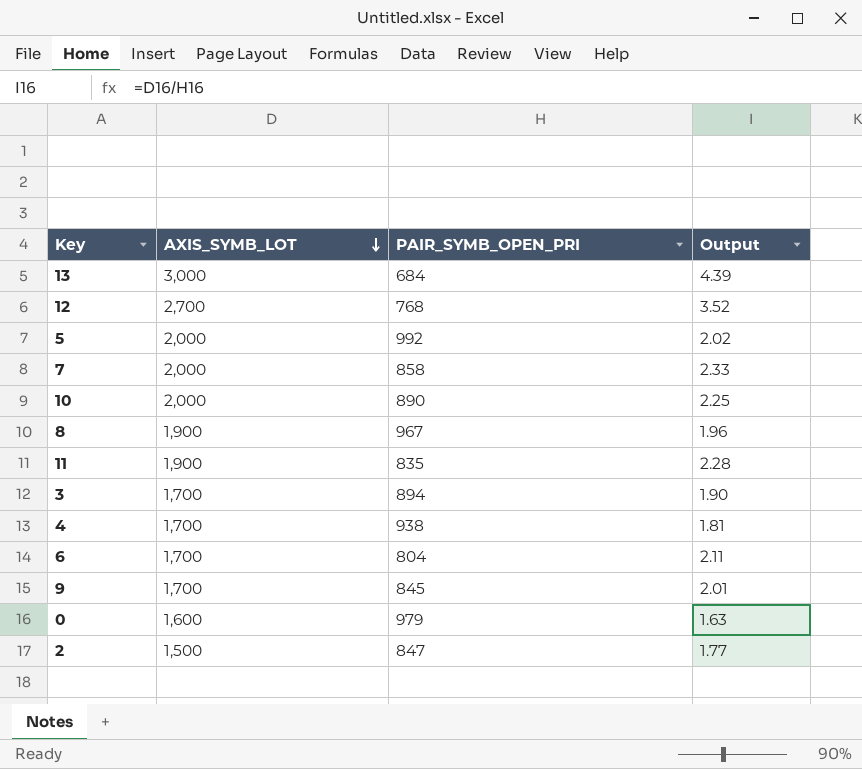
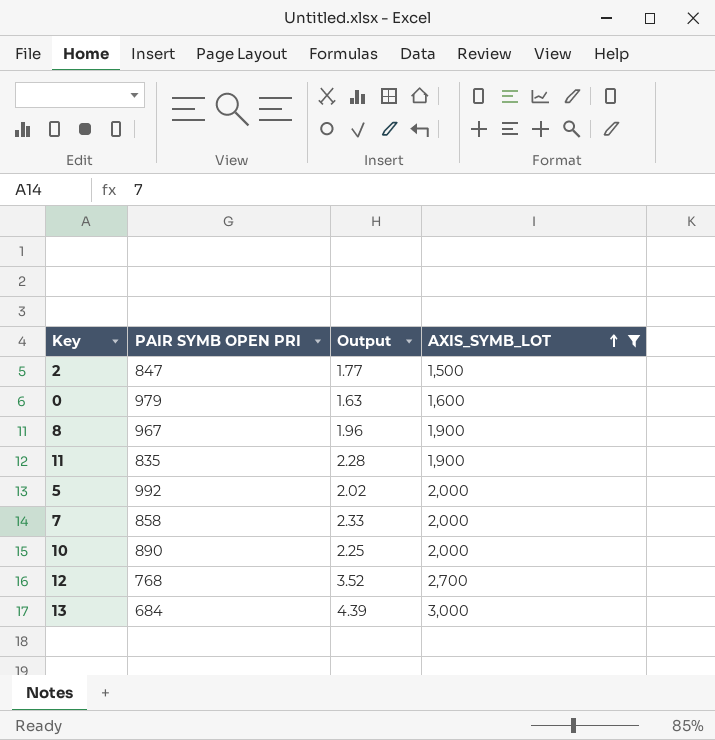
filter: none -> AXIS_SYMB_LOT != 1,700
row order: AXIS_SYMB_LOT descending -> AXIS_SYMB_LOT ascending
column name: PAIR_SYMB_OPEN_PRI -> PAIR SYMB OPEN PRI
column AXIS_SYMB_LOT | position: 2 -> 4

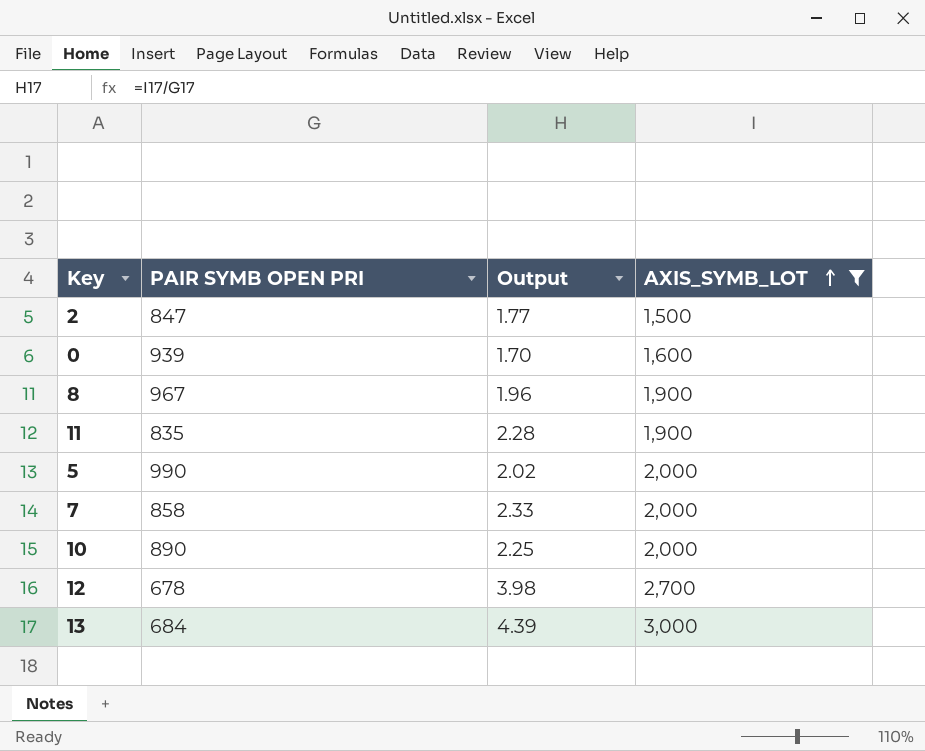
0 | PAIR SYMB OPEN PRI: 979 -> 939
0 | Output: 1.63 -> 1.70
5 | PAIR SYMB OPEN PRI: 992 -> 990
12 | PAIR SYMB OPEN PRI: 768 -> 678
12 | Output: 3.52 -> 3.98

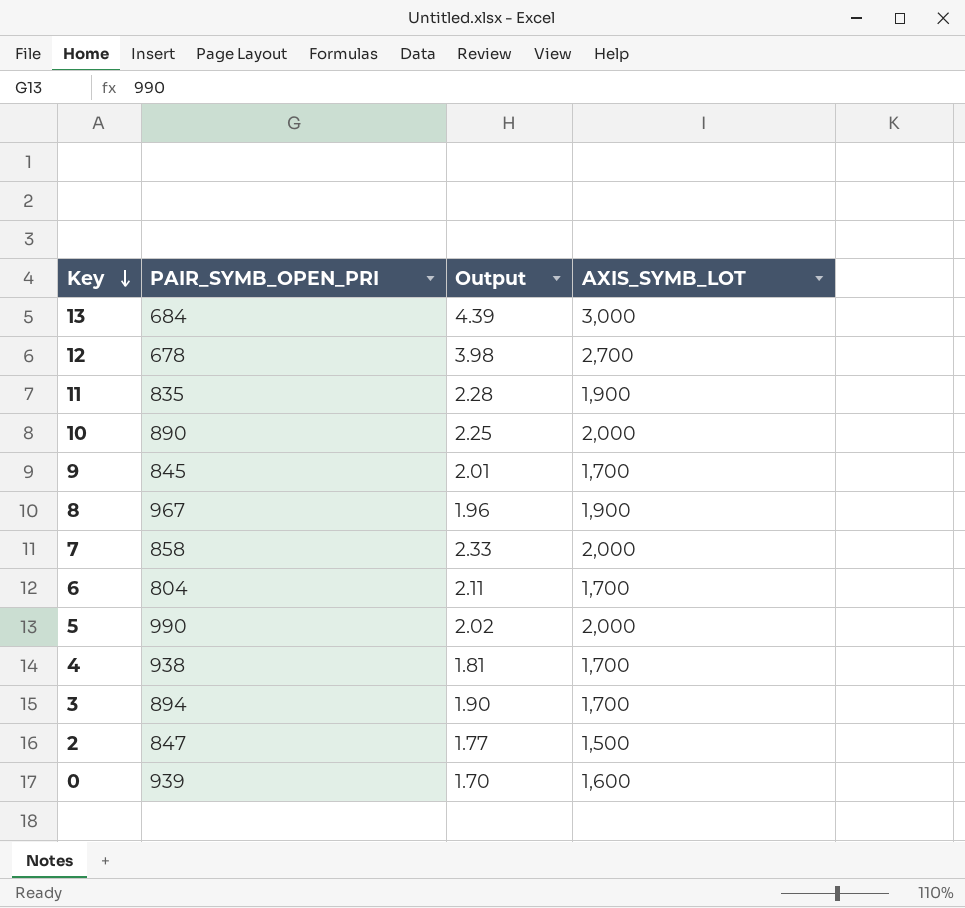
filter: AXIS_SYMB_LOT != 1,700 -> none
row order: AXIS_SYMB_LOT ascending -> Key descending
column name: PAIR SYMB OPEN PRI -> PAIR_SYMB_OPEN_PRI

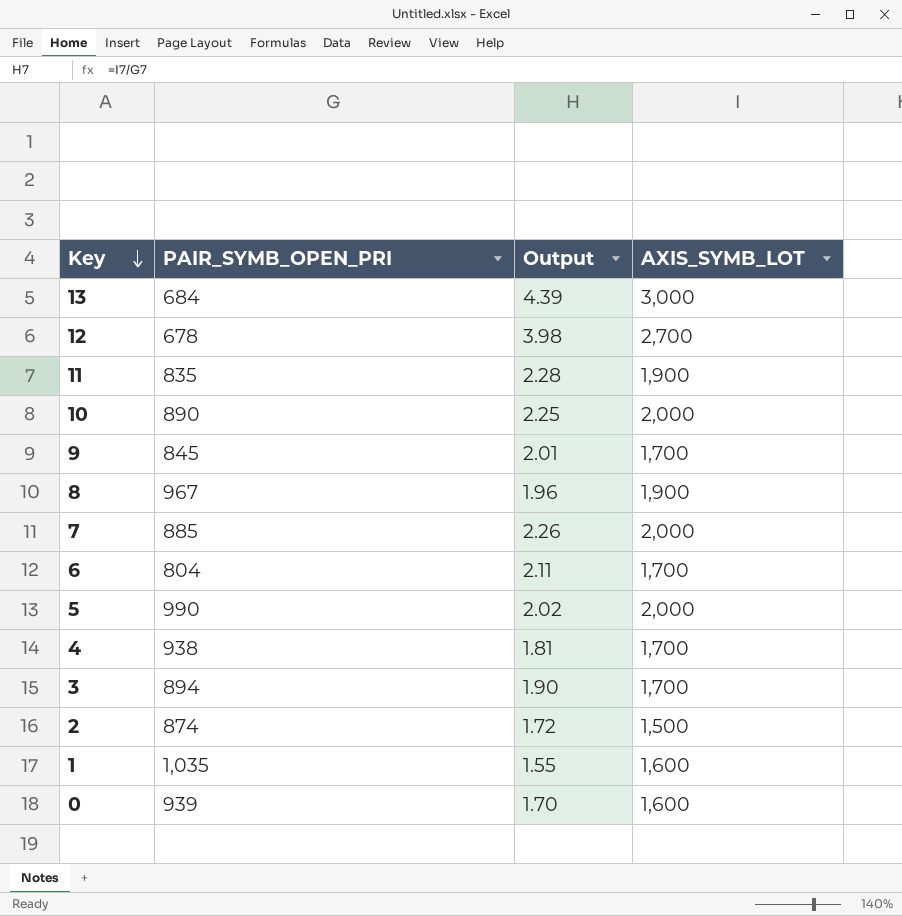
7 | PAIR_SYMB_OPEN_PRI: 858 -> 885
7 | Output: 2.33 -> 2.26
2 | PAIR_SYMB_OPEN_PRI: 847 -> 874
2 | Output: 1.77 -> 1.72
row 1: none -> 1,035 | 1.55 | 1,600

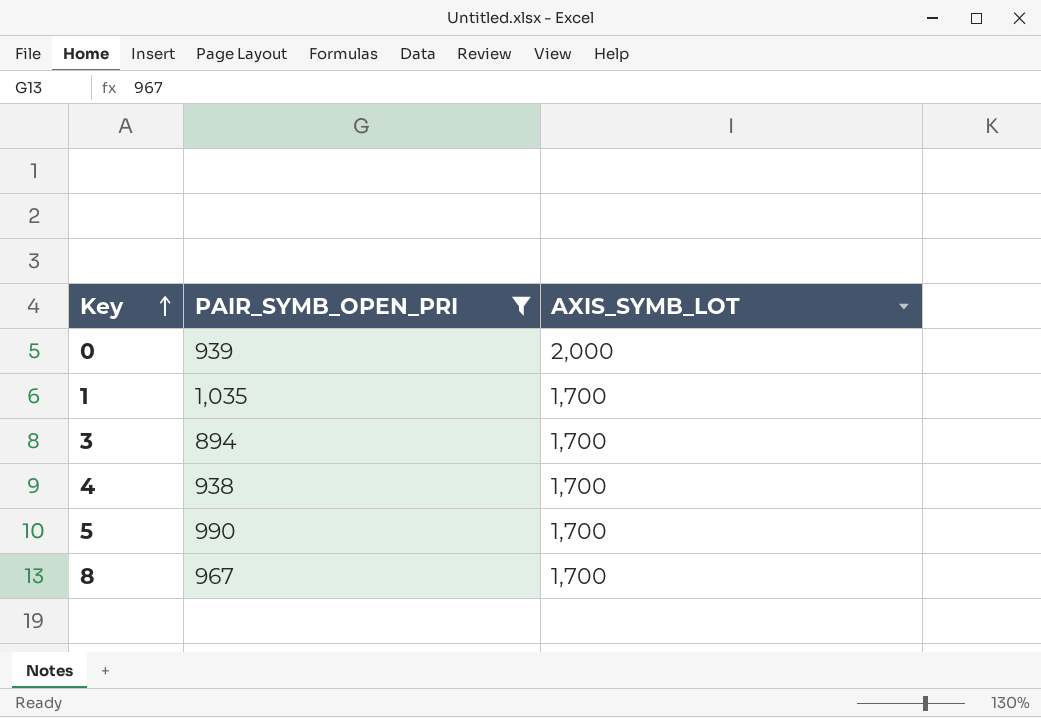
filter: none -> PAIR_SYMB_OPEN_PRI >= 894
row order: Key descending -> Key ascending
column Output | formula: [AXIS_SYMB_LOT] / [PAIR_SYMB_OPEN_PRI] -> none
0 | AXIS_SYMB_LOT: 1,600 -> 2,000
1 | AXIS_SYMB_LOT: 1,600 -> 1,700
5 | AXIS_SYMB_LOT: 2,000 -> 1,700
8 | AXIS_SYMB_LOT: 1,900 -> 1,700

